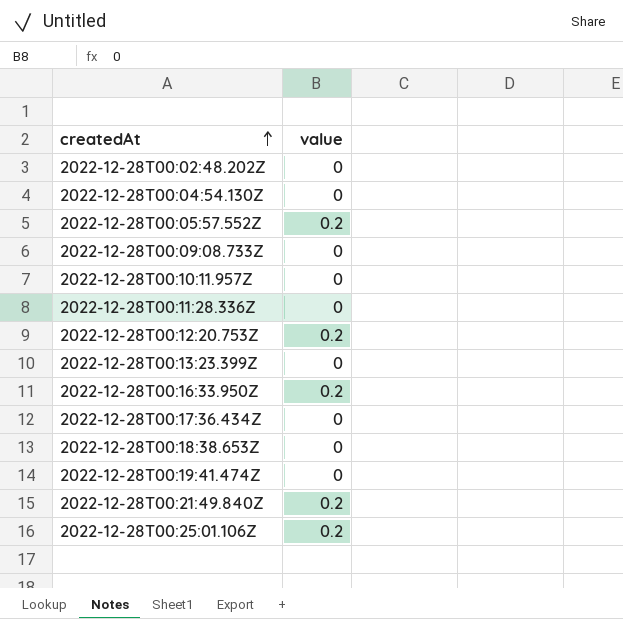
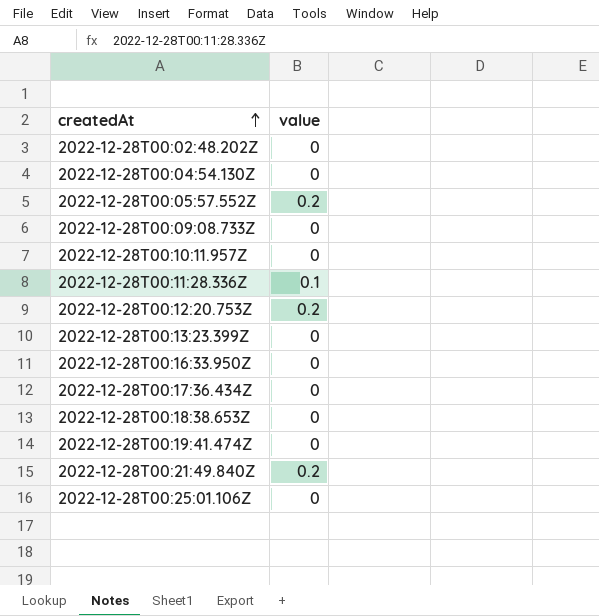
2022-12-28T00:11:28.336Z | value: 0 -> 0.1
2022-12-28T00:16:33.950Z | value: 0.2 -> 0
2022-12-28T00:25:01.106Z | value: 0.2 -> 0

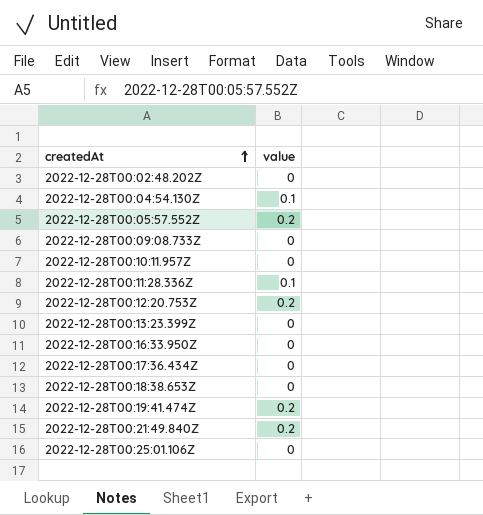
2022-12-28T00:04:54.130Z | value: 0 -> 0.1
2022-12-28T00:19:41.474Z | value: 0 -> 0.2

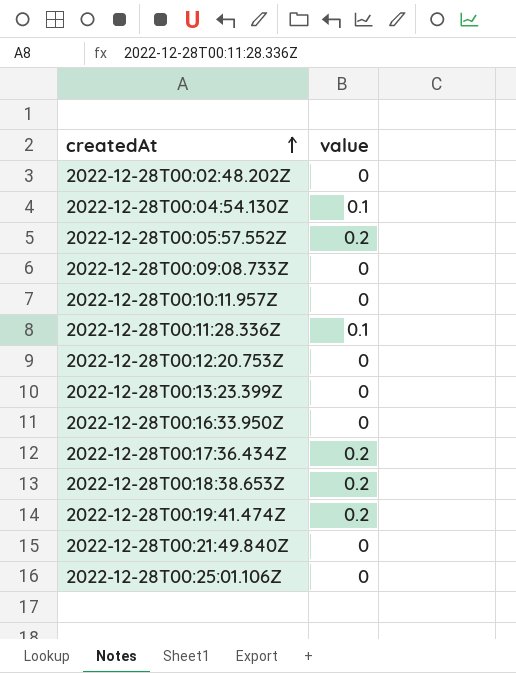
2022-12-28T00:12:20.753Z | value: 0.2 -> 0
2022-12-28T00:17:36.434Z | value: 0 -> 0.2
2022-12-28T00:18:38.653Z | value: 0 -> 0.2
2022-12-28T00:21:49.840Z | value: 0.2 -> 0

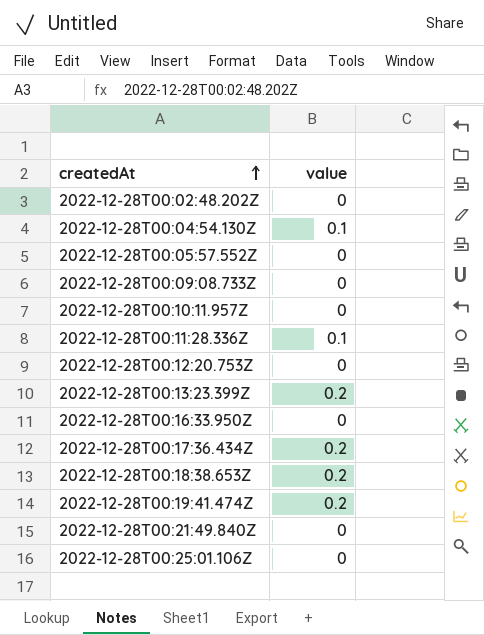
2022-12-28T00:05:57.552Z | value: 0.2 -> 0
2022-12-28T00:13:23.399Z | value: 0 -> 0.2

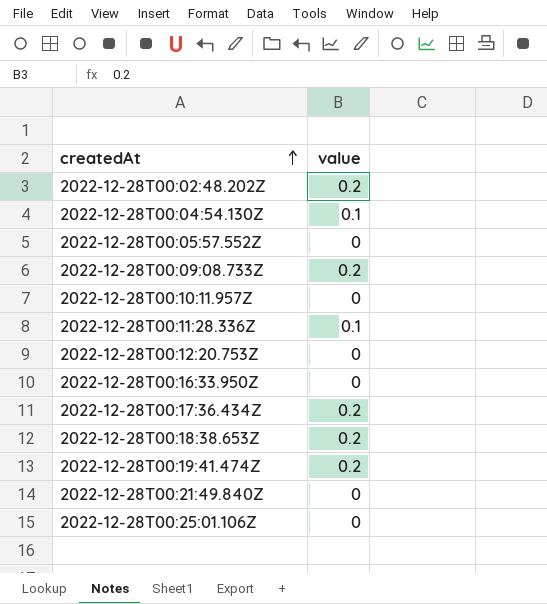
row 2022-12-28T00:13:23.399Z: 0.2 -> none
2022-12-28T00:02:48.202Z | value: 0 -> 0.2
2022-12-28T00:09:08.733Z | value: 0 -> 0.2

